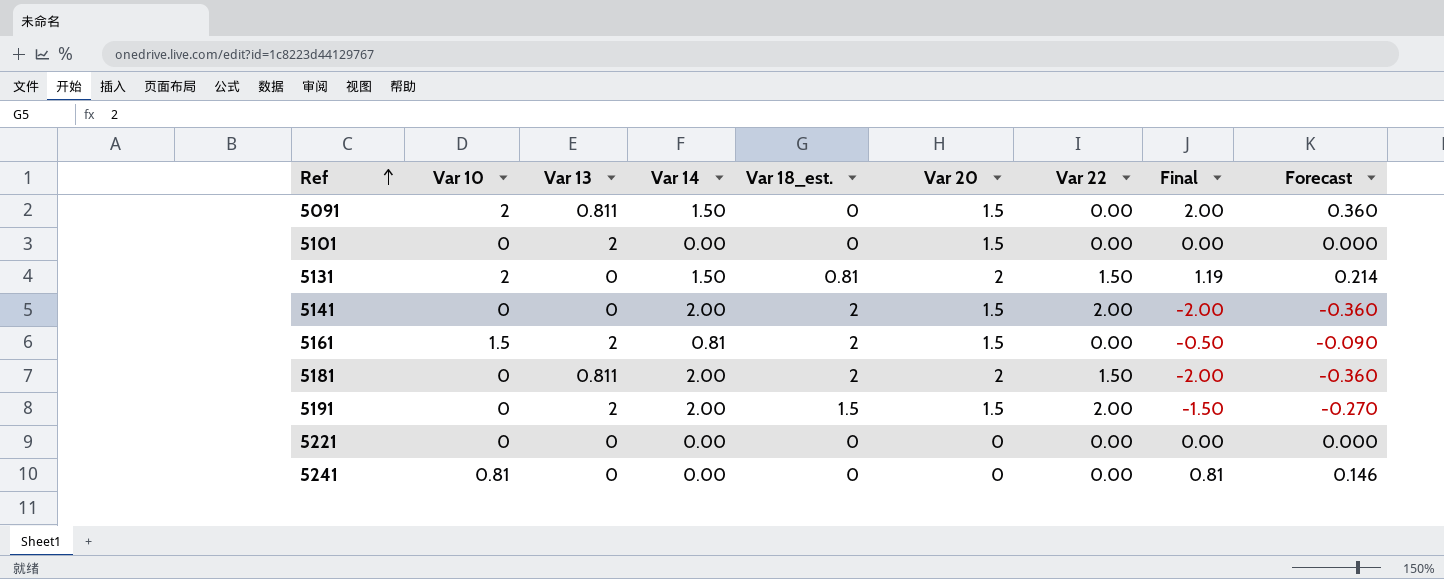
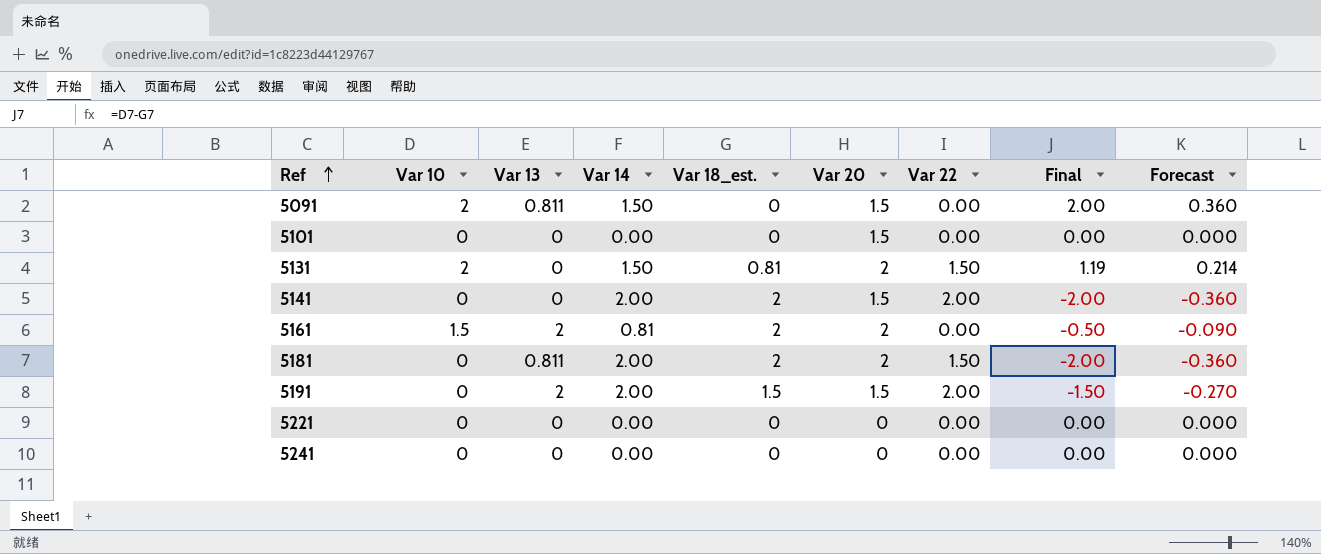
5101 | Var 13: 2 -> 0
5161 | Var 20: 1.5 -> 2
5241 | Var 10: 0.81 -> 0
5241 | Final: 0.81 -> 0.00
5241 | Forecast: 0.146 -> 0.000

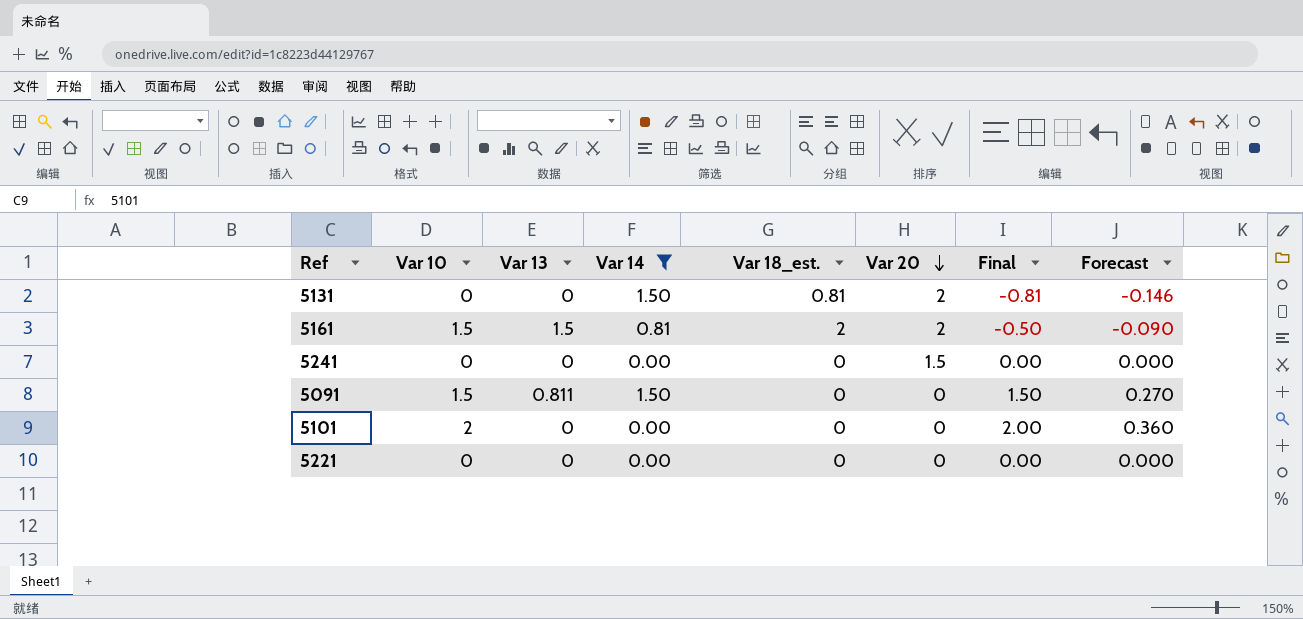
filter: none -> Var 14 != 2.00
row order: Ref ascending -> Var 20 descending
column Var 22 | position: 7 -> none
5131 | Var 10: 2 -> 0
5131 | Final: 1.19 -> -0.81
5131 | Forecast: 0.214 -> -0.146
5161 | Var 13: 2 -> 1.5
5241 | Var 20: 0 -> 1.5
5091 | Var 10: 2 -> 1.5
5091 | Var 20: 1.5 -> 0
5091 | Final: 2.00 -> 1.50
5091 | Forecast: 0.360 -> 0.270
5101 | Var 10: 0 -> 2
5101 | Var 20: 1.5 -> 0
5101 | Final: 0.00 -> 2.00
5101 | Forecast: 0.000 -> 0.360

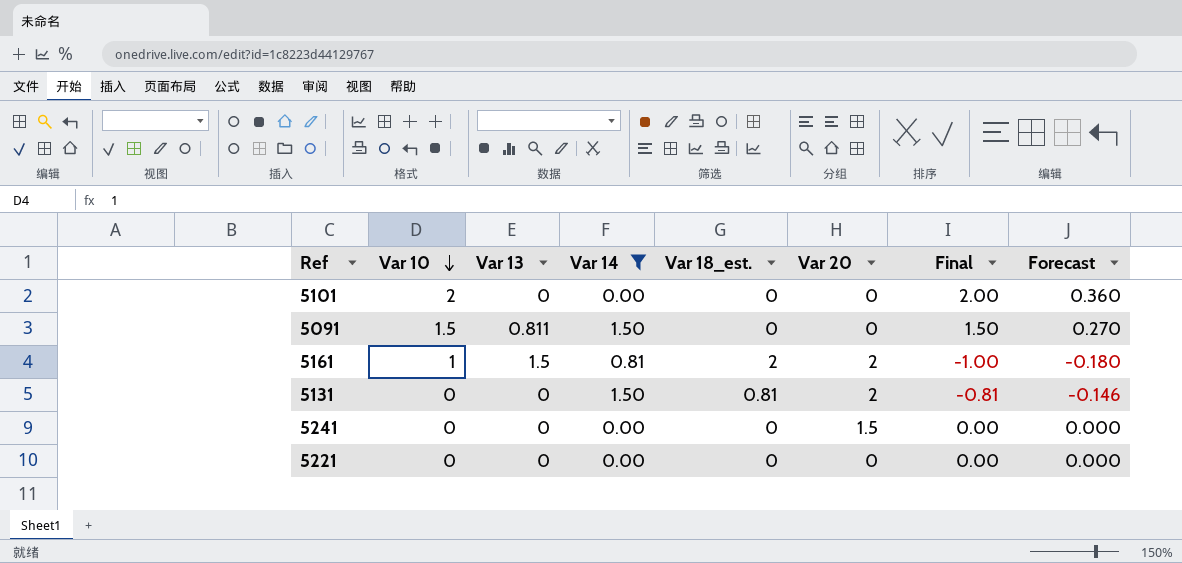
row order: Var 20 descending -> Var 10 descending
5161 | Var 10: 1.5 -> 1
5161 | Final: -0.50 -> -1.00
5161 | Forecast: -0.090 -> -0.180

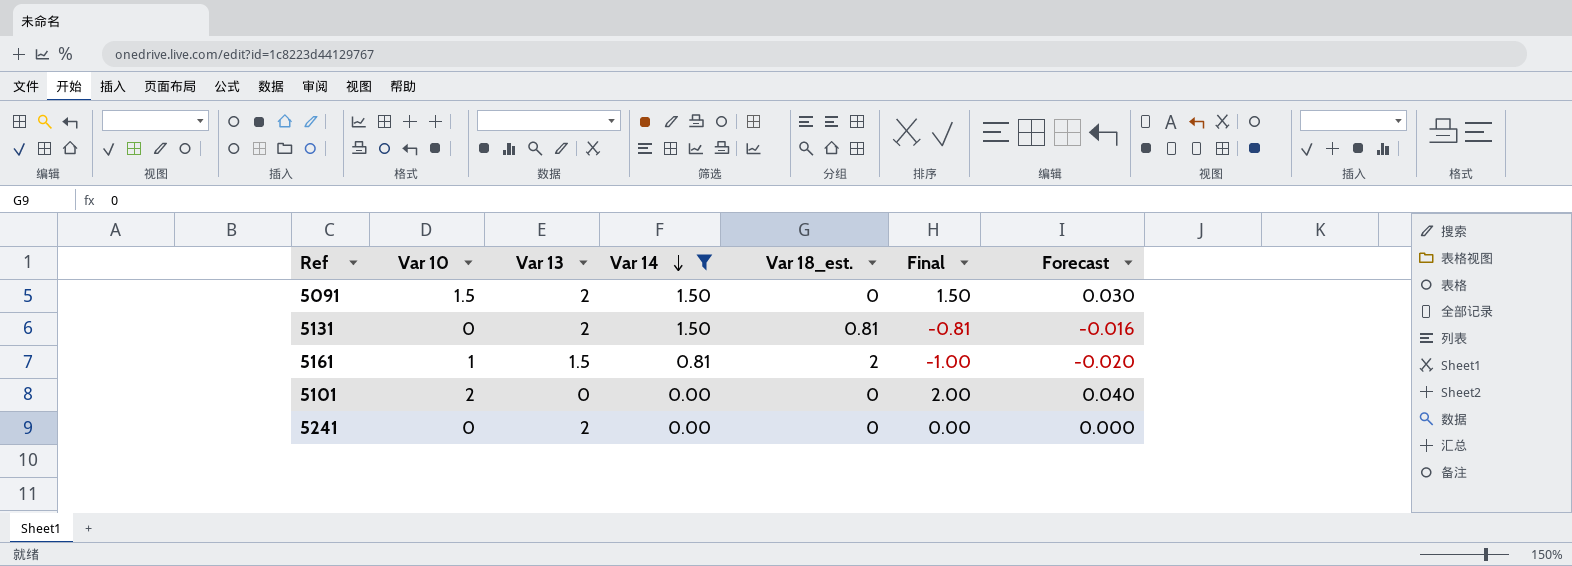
row order: Var 10 descending -> Var 14 descending
column Var 20 | position: 6 -> none
column Forecast | formula: [Final] * 0.18 -> [Final] * 0.02
row 5221: 0 | 0 | 0.00 | 0 | 0 | 0.00 | 0.000 -> none
5091 | Var 13: 0.811 -> 2
5131 | Var 13: 0 -> 2
5241 | Var 13: 0 -> 2

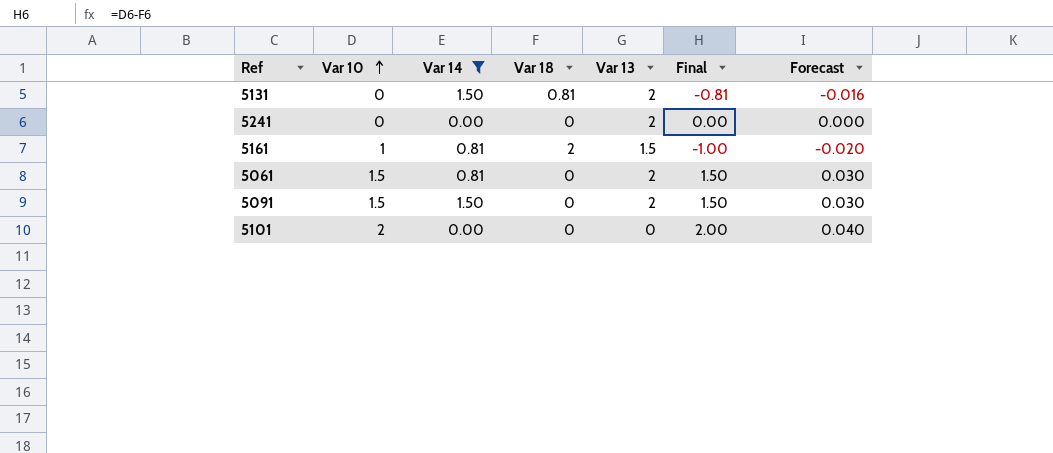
row order: Var 14 descending -> Var 10 ascending
column name: Var 18_est. -> Var 18
column Var 13 | position: 3 -> 5
row 5061: none -> 1.5 | 0.81 | 0 | 2 | 1.50 | 0.030

